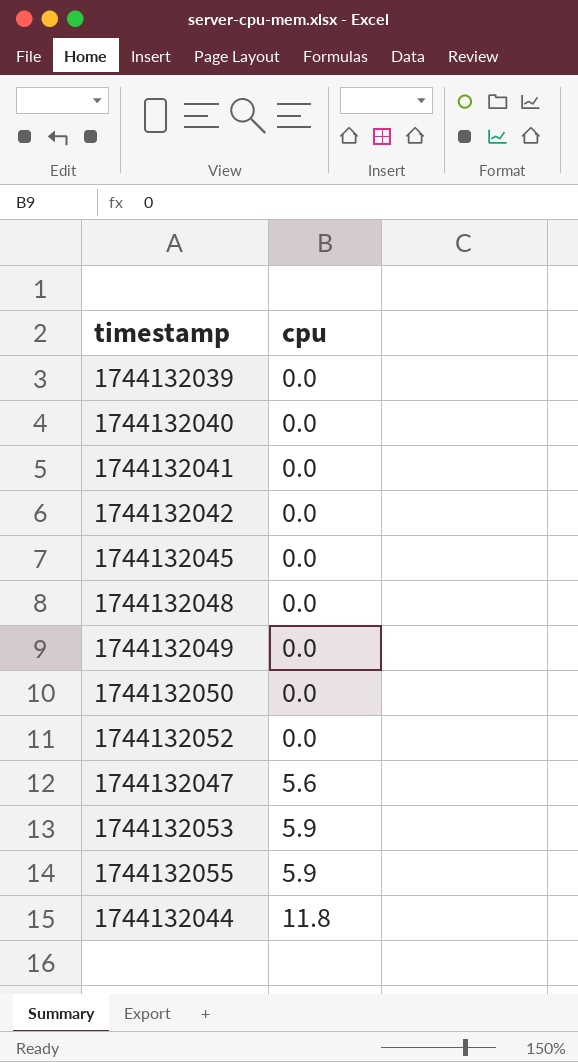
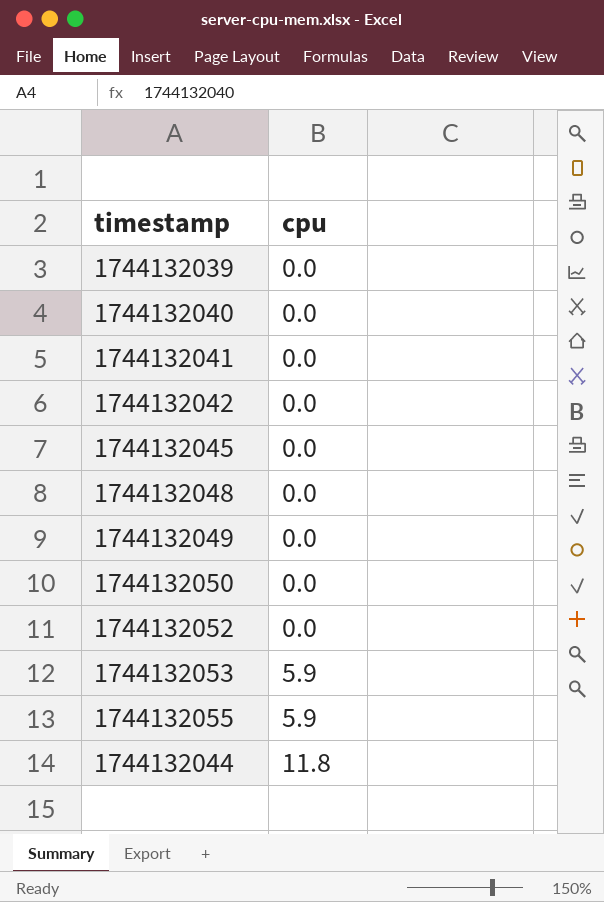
row 1744132047: 5.6 -> none

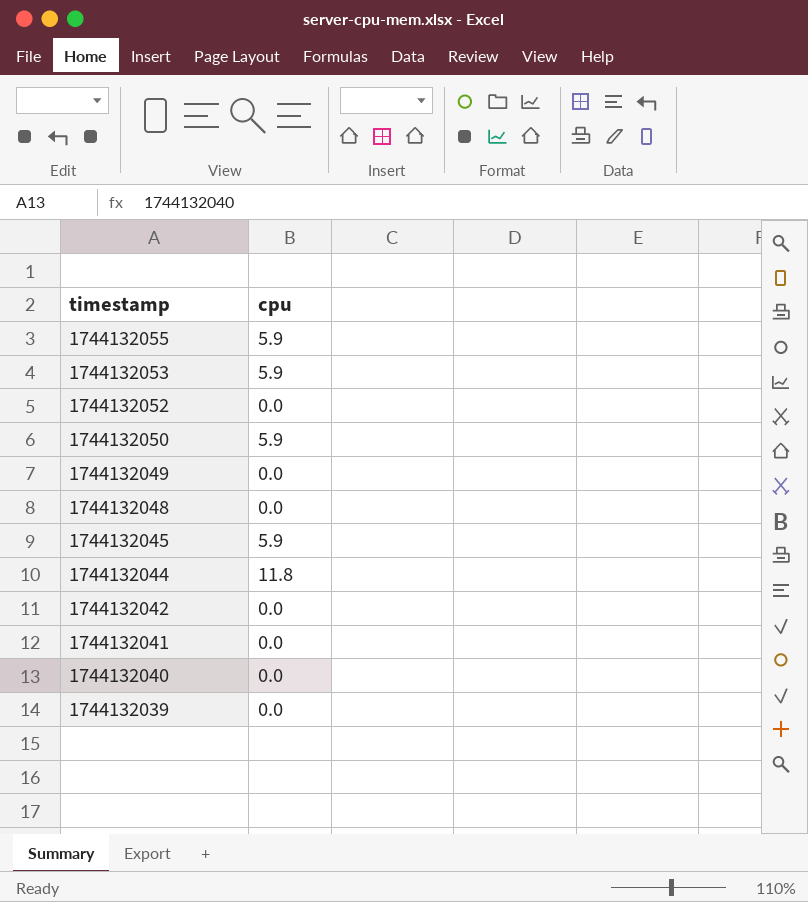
row order: cpu ascending -> timestamp descending
1744132050 | cpu: 0.0 -> 5.9
1744132045 | cpu: 0.0 -> 5.9

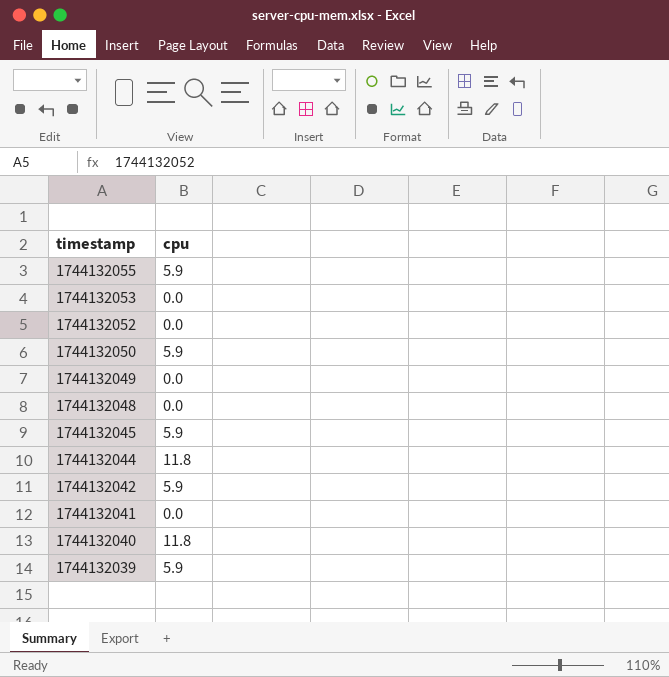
1744132053 | cpu: 5.9 -> 0.0
1744132042 | cpu: 0.0 -> 5.9
1744132040 | cpu: 0.0 -> 11.8
1744132039 | cpu: 0.0 -> 5.9

